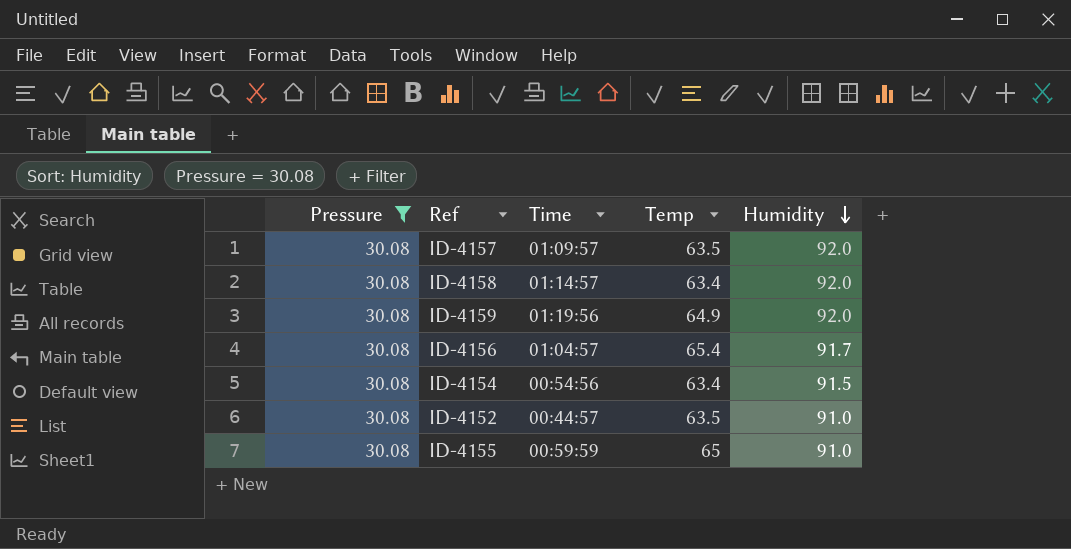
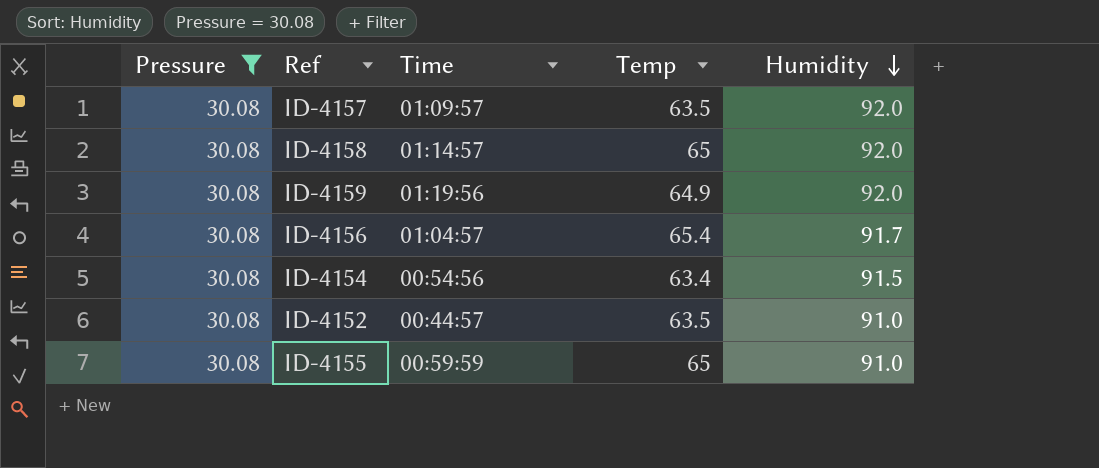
ID-4158 | Temp: 63.4 -> 65

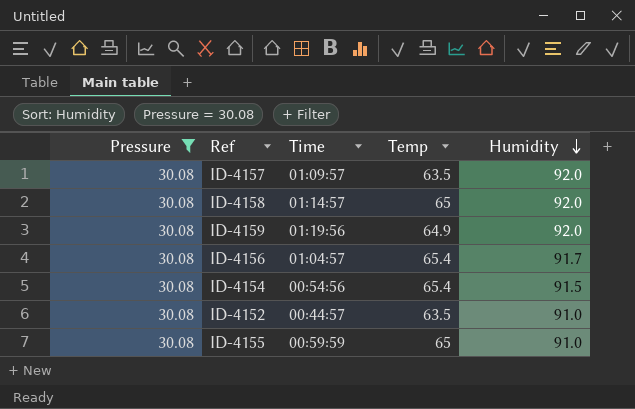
ID-4154 | Temp: 63.4 -> 65.4

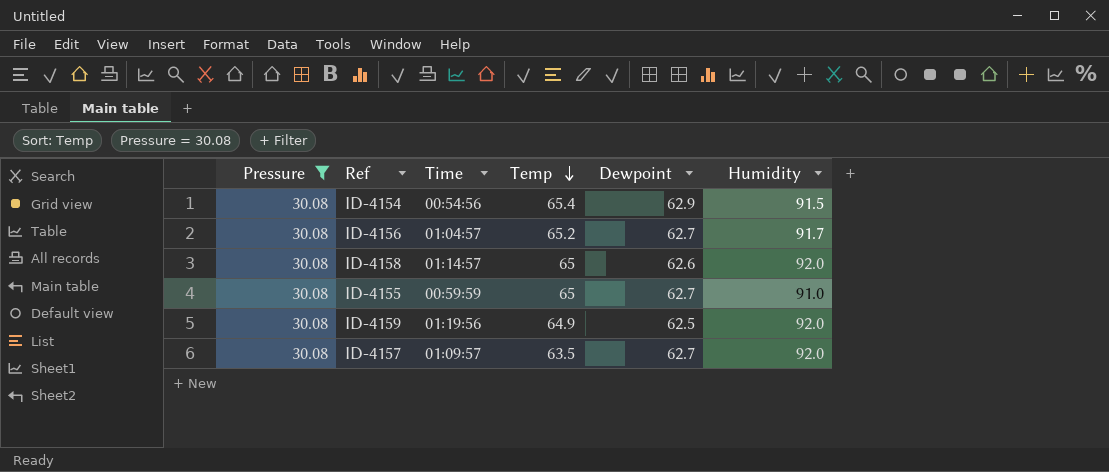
row order: Humidity descending -> Temp descending
column Dewpoint | position: none -> 5
row ID-4152: 30.08 | 00:44:57 | 63.5 | 91.0 -> none
ID-4156 | Temp: 65.4 -> 65.2

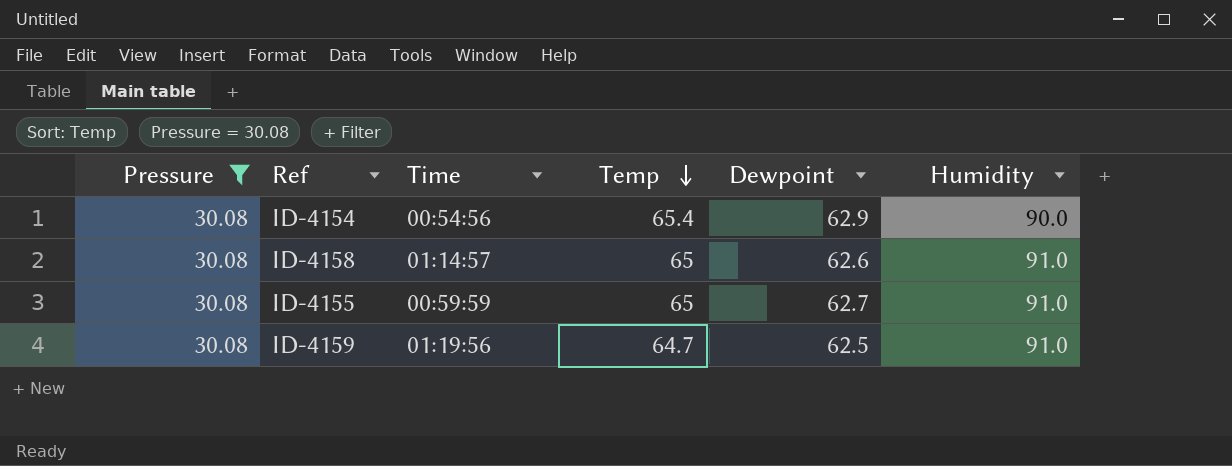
row ID-4156: 30.08 | 01:04:57 | 65.2 | 62.7 | 91.7 -> none
row ID-4157: 30.08 | 01:09:57 | 63.5 | 62.7 | 92.0 -> none
ID-4154 | Humidity: 91.5 -> 90.0
ID-4158 | Humidity: 92.0 -> 91.0
ID-4159 | Temp: 64.9 -> 64.7
ID-4159 | Humidity: 92.0 -> 91.0

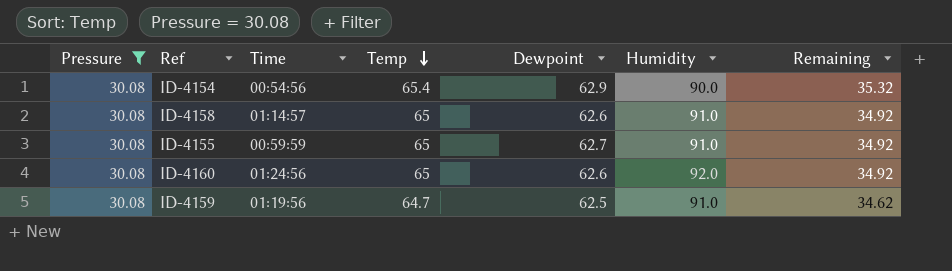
column Remaining | formula: none -> [Temp] - [Pressure]
row ID-4160: none -> 30.08 | 01:24:56 | 65 | 62.6 | 92.0 | 34.92

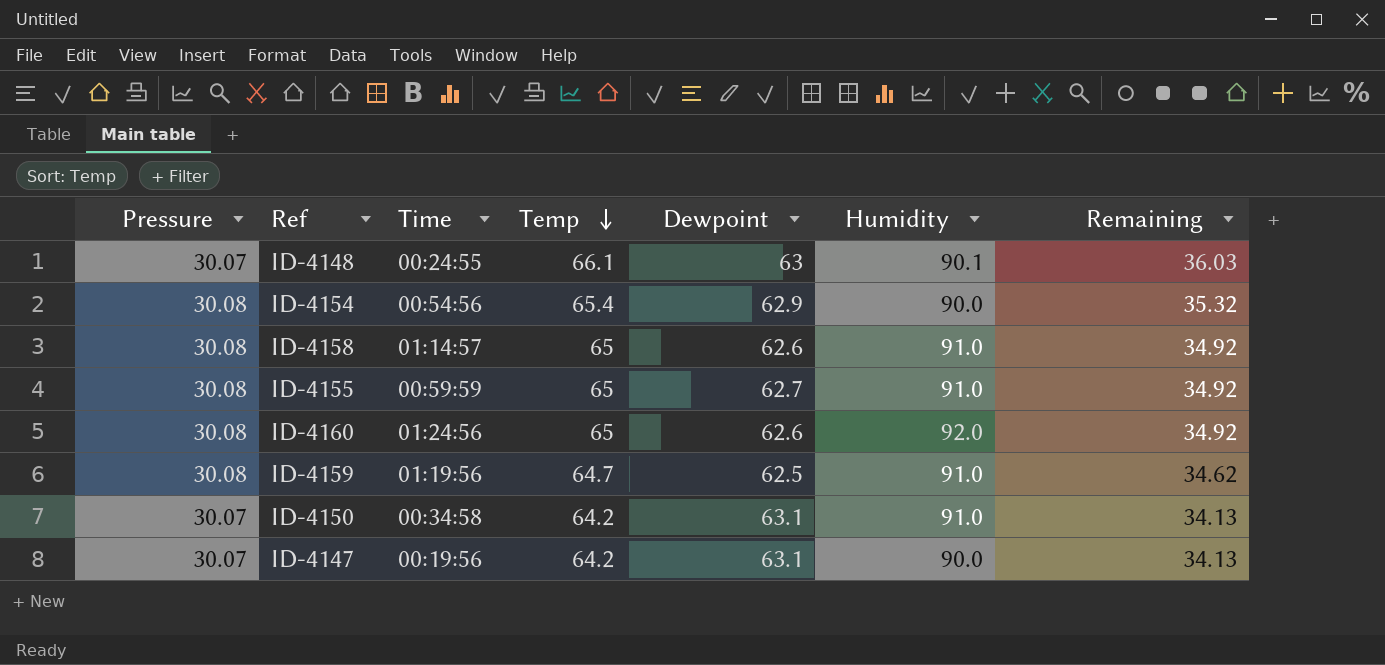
filter: Pressure = 30.08 -> none

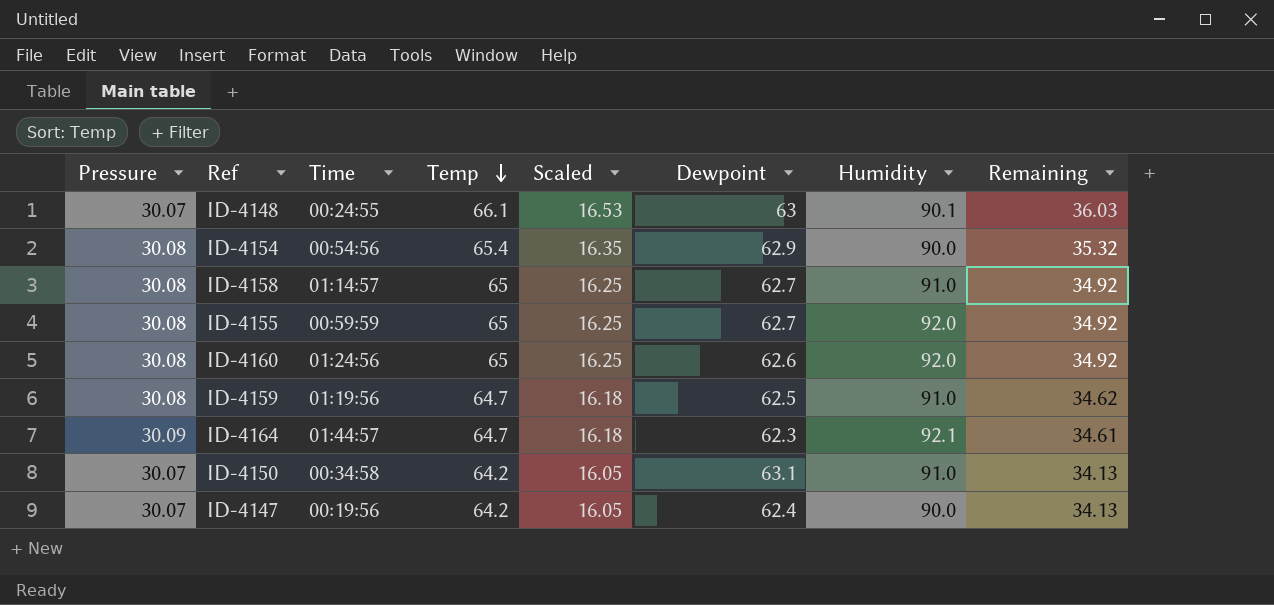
column Scaled | formula: none -> [Temp] * 0.25
ID-4158 | Dewpoint: 62.6 -> 62.7
ID-4155 | Humidity: 91.0 -> 92.0
row ID-4164: none -> 30.09 | 01:44:57 | 64.7 | 16.18 | 62.3 | 92.1 | 34.61
ID-4147 | Dewpoint: 63.1 -> 62.4

